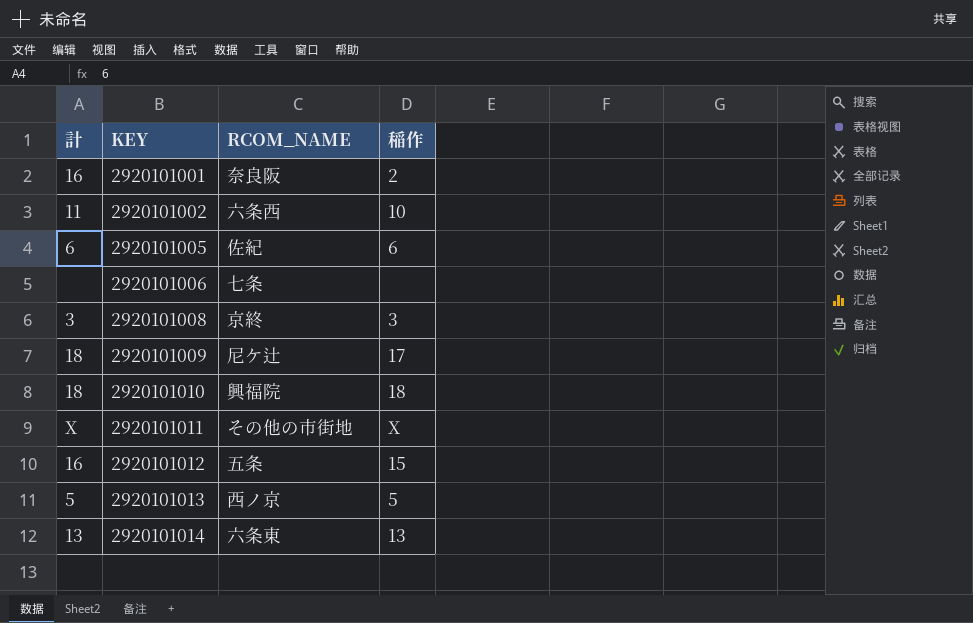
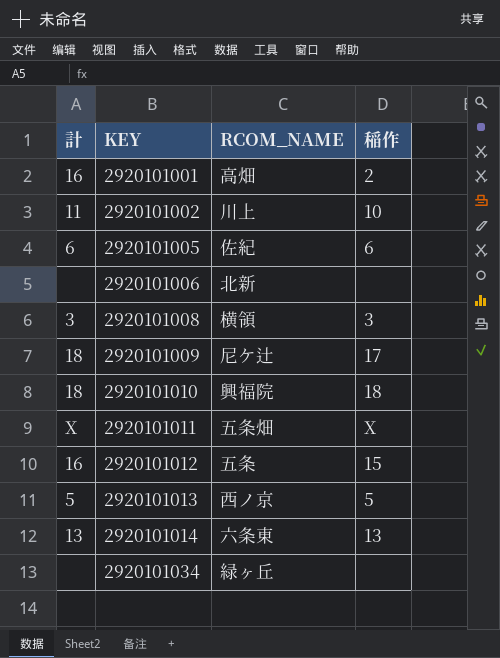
2920101001 | RCOM_NAME: 奈良阪 -> 高畑
2920101002 | RCOM_NAME: 六条西 -> 川上
2920101006 | RCOM_NAME: 七条 -> 北新
2920101008 | RCOM_NAME: 京終 -> 横領
2920101011 | RCOM_NAME: その他の市街地 -> 五条畑
row 2920101034: none -> none | 緑ヶ丘 | none

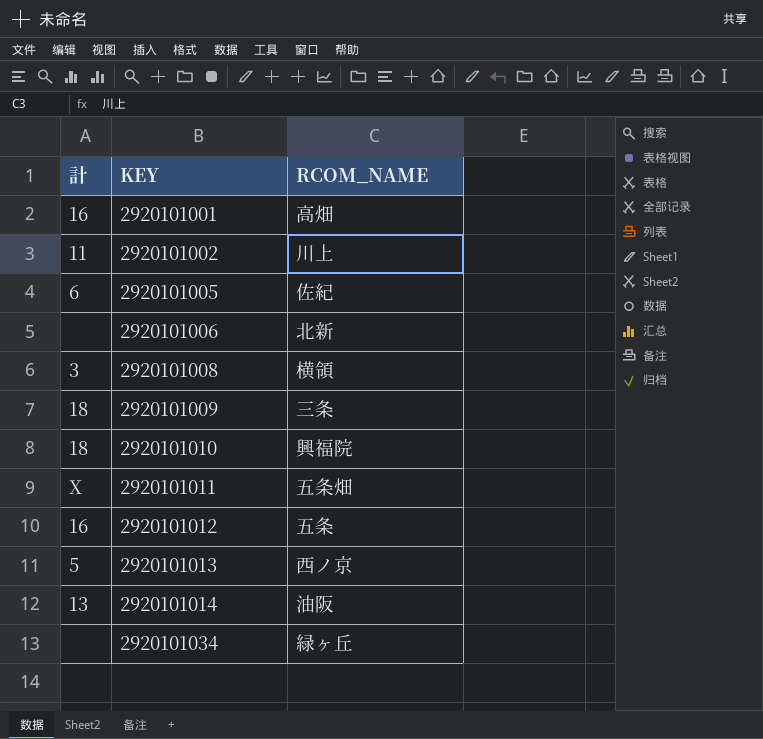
column 稲作 | position: 4 -> none
2920101009 | RCOM_NAME: 尼ケ辻 -> 三条
2920101014 | RCOM_NAME: 六条東 -> 油阪

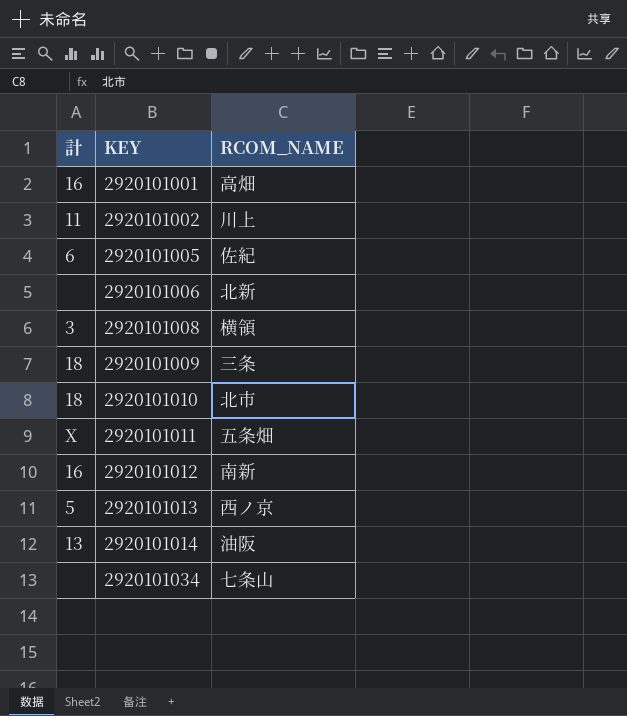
2920101010 | RCOM_NAME: 興福院 -> 北市
2920101012 | RCOM_NAME: 五条 -> 南新
2920101034 | RCOM_NAME: 緑ヶ丘 -> 七条山

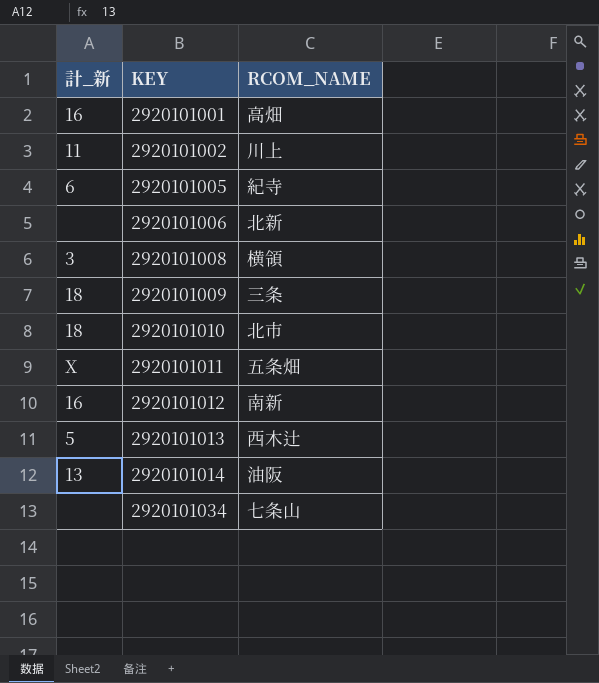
column name: 計 -> 計_新
2920101005 | RCOM_NAME: 佐紀 -> 紀寺
2920101013 | RCOM_NAME: 西ノ京 -> 西木辻

